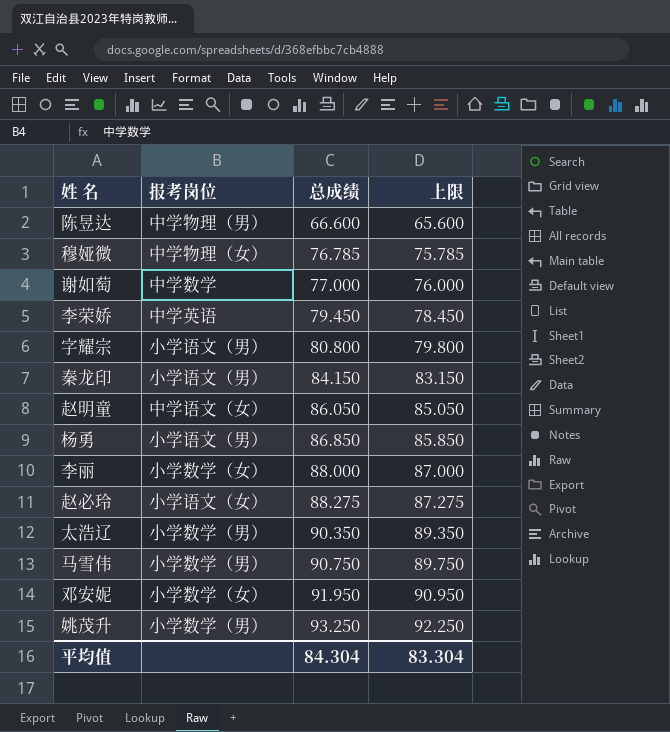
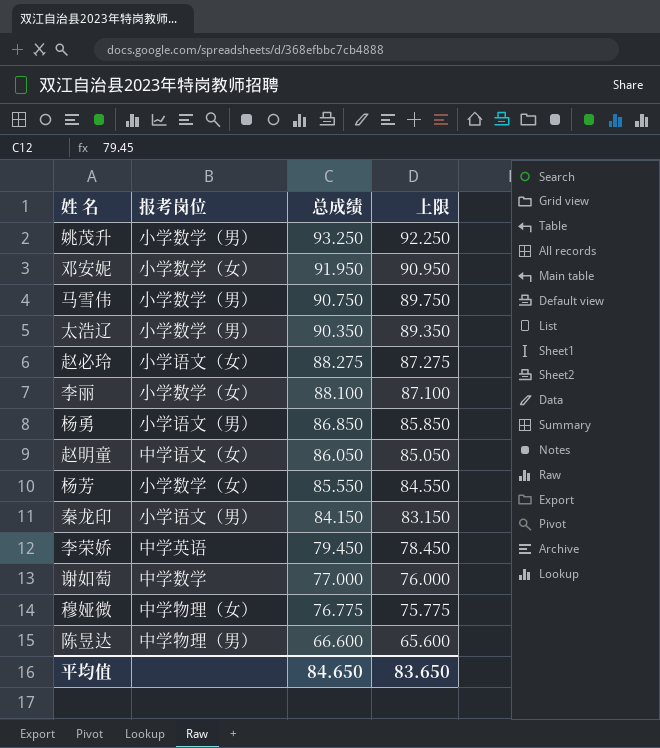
row order: 总成绩 ascending -> 总成绩 descending
row 字耀宗: 小学语文（男） | 80.800 | 79.800 -> none
李丽 | 总成绩: 88.000 -> 88.100
李丽 | 上限: 87.000 -> 87.100
row 杨芳: none -> 小学数学（女） | 85.550 | 84.550
穆娅微 | 总成绩: 76.785 -> 76.775
穆娅微 | 上限: 75.785 -> 75.775
平均值 | 总成绩: 84.304 -> 84.650
平均值 | 上限: 83.304 -> 83.650

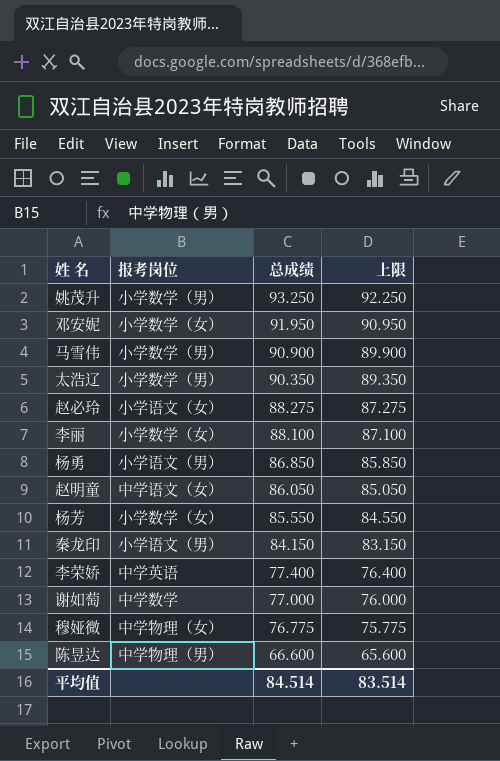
马雪伟 | 总成绩: 90.750 -> 90.900
马雪伟 | 上限: 89.750 -> 89.900
李荣娇 | 总成绩: 79.450 -> 77.400
李荣娇 | 上限: 78.450 -> 76.400
平均值 | 总成绩: 84.650 -> 84.514
平均值 | 上限: 83.650 -> 83.514

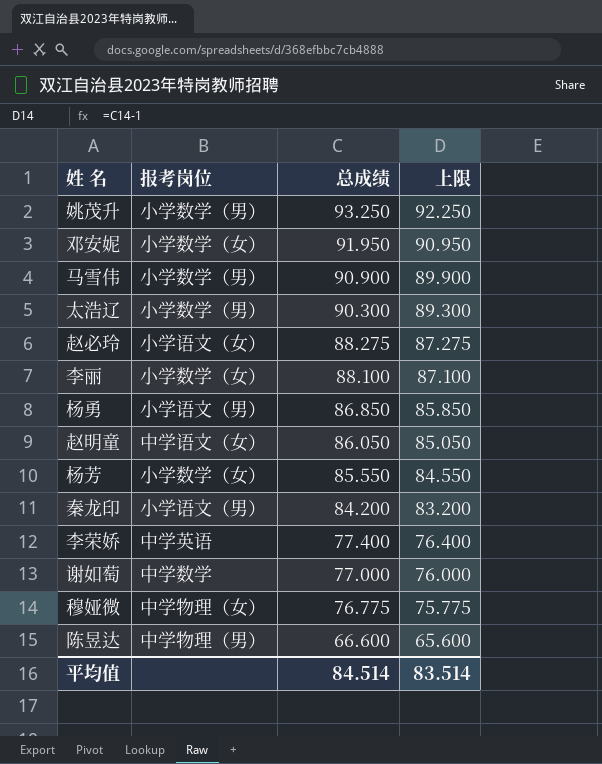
太浩辽 | 总成绩: 90.350 -> 90.300
太浩辽 | 上限: 89.350 -> 89.300
秦龙印 | 总成绩: 84.150 -> 84.200
秦龙印 | 上限: 83.150 -> 83.200

